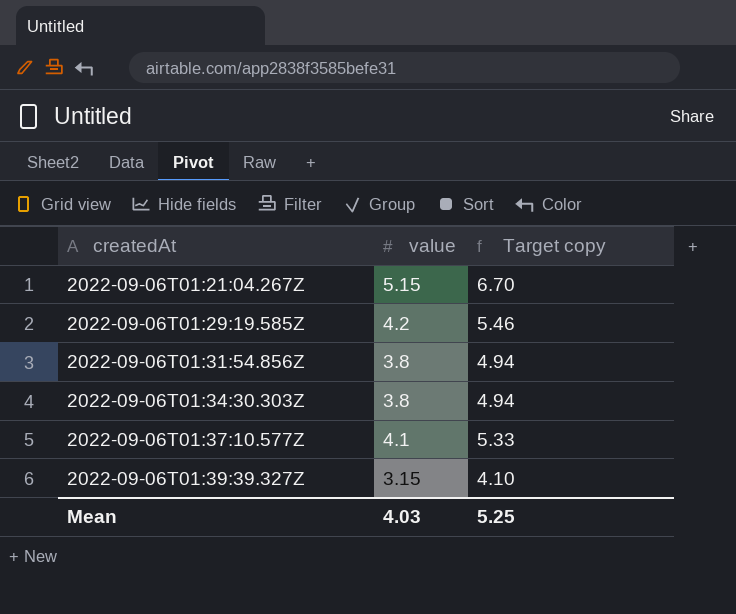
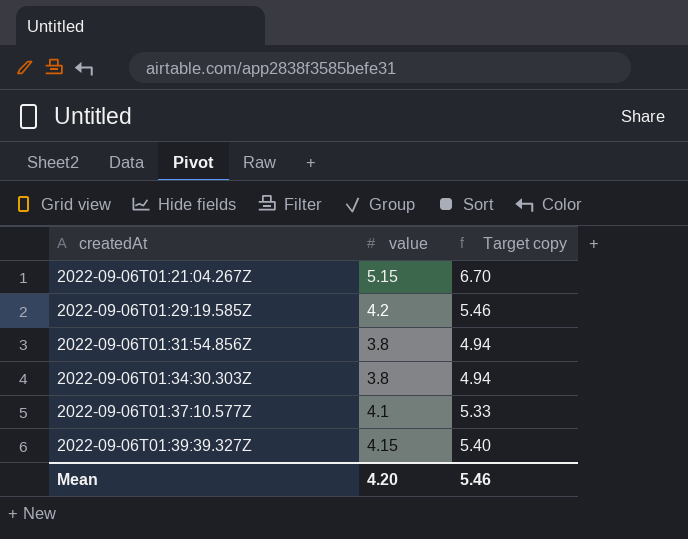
2022-09-06T01:39:39.327Z | value: 3.15 -> 4.15
2022-09-06T01:39:39.327Z | Target copy: 4.10 -> 5.40
Mean | value: 4.03 -> 4.20
Mean | Target copy: 5.25 -> 5.46

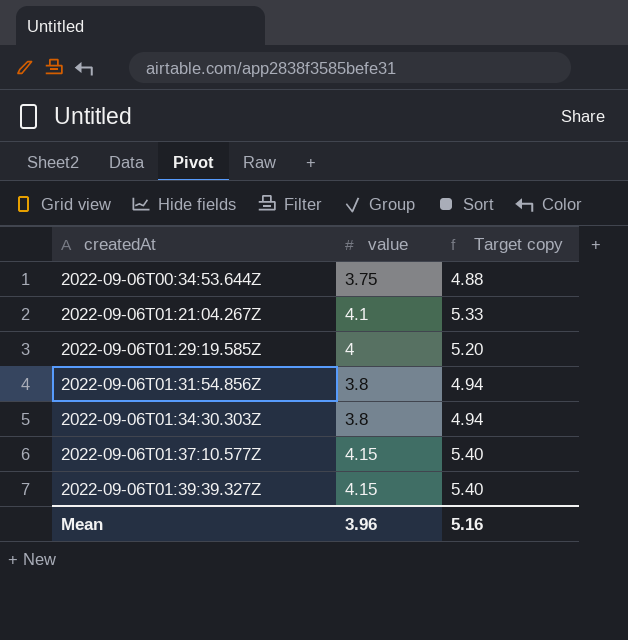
row 2022-09-06T00:34:53.644Z: none -> 3.75 | 4.88
2022-09-06T01:21:04.267Z | value: 5.15 -> 4.1
2022-09-06T01:21:04.267Z | Target copy: 6.70 -> 5.33
2022-09-06T01:29:19.585Z | value: 4.2 -> 4
2022-09-06T01:29:19.585Z | Target copy: 5.46 -> 5.20
2022-09-06T01:37:10.577Z | value: 4.1 -> 4.15
2022-09-06T01:37:10.577Z | Target copy: 5.33 -> 5.40
Mean | value: 4.20 -> 3.96
Mean | Target copy: 5.46 -> 5.16

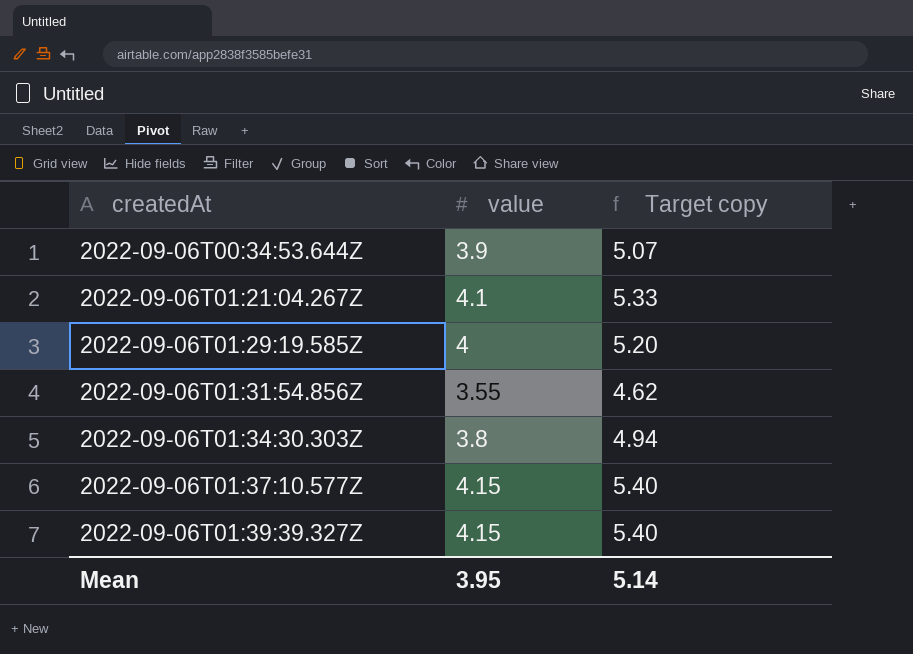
2022-09-06T00:34:53.644Z | value: 3.75 -> 3.9
2022-09-06T00:34:53.644Z | Target copy: 4.88 -> 5.07
2022-09-06T01:31:54.856Z | value: 3.8 -> 3.55
2022-09-06T01:31:54.856Z | Target copy: 4.94 -> 4.62
Mean | value: 3.96 -> 3.95
Mean | Target copy: 5.16 -> 5.14

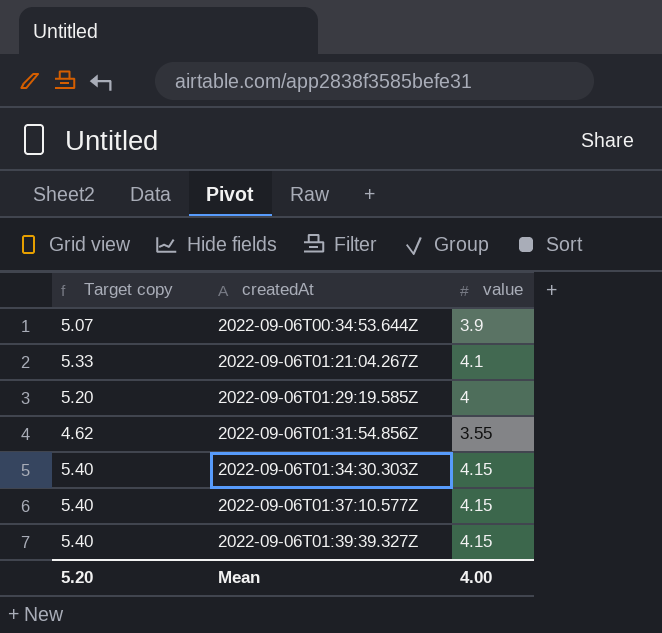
column Target copy | position: 3 -> 1
2022-09-06T01:34:30.303Z | Target copy: 4.94 -> 5.40
2022-09-06T01:34:30.303Z | value: 3.8 -> 4.15
Mean | Target copy: 5.14 -> 5.20
Mean | value: 3.95 -> 4.00

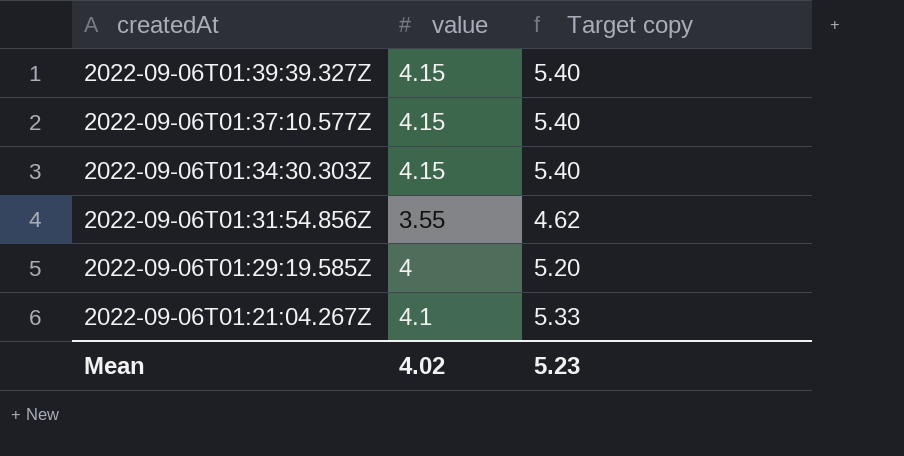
row order: createdAt ascending -> createdAt descending
column Target copy | position: 1 -> 3
row 2022-09-06T00:34:53.644Z: 5.07 | 3.9 -> none
Mean | value: 4.00 -> 4.02
Mean | Target copy: 5.20 -> 5.23

